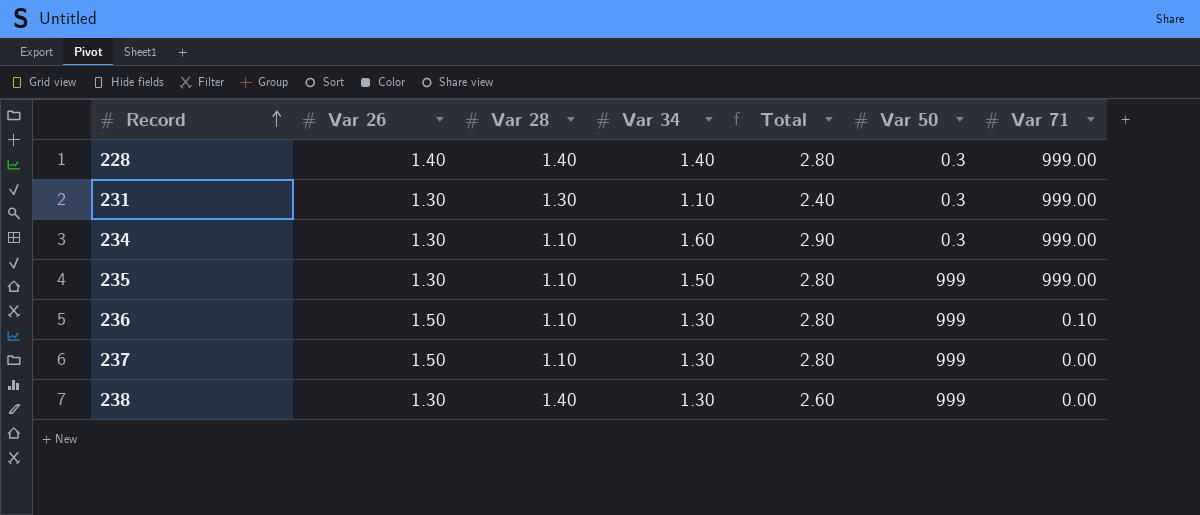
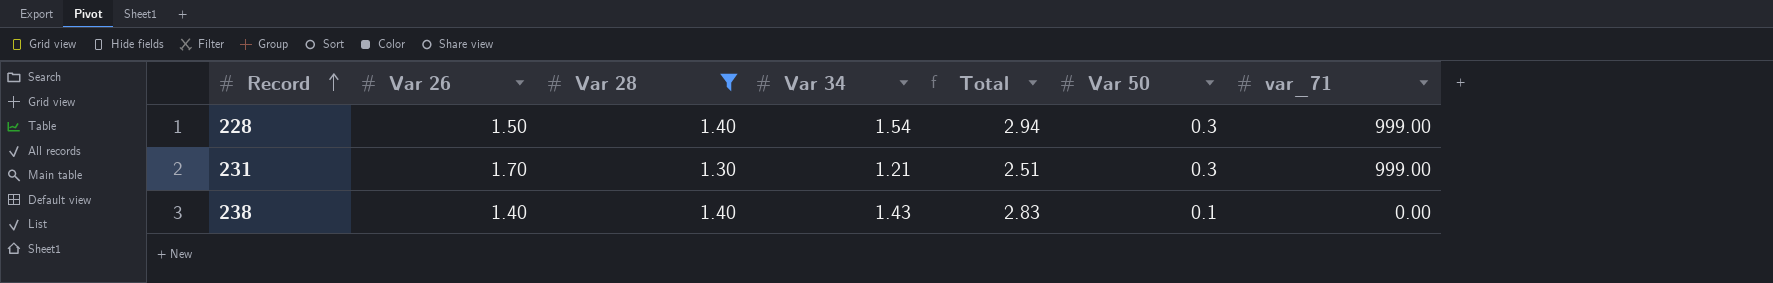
filter: none -> Var 28 != 1.10
column Total | formula: [Var 26] + [Var 34] -> [Var 28] + [Var 34]
column name: Var 71 -> var_71
228 | Var 26: 1.40 -> 1.50
228 | Var 34: 1.40 -> 1.54
231 | Var 26: 1.30 -> 1.70
231 | Var 34: 1.10 -> 1.21
238 | Var 26: 1.30 -> 1.40
238 | Var 34: 1.30 -> 1.43
238 | Var 50: 999 -> 0.1

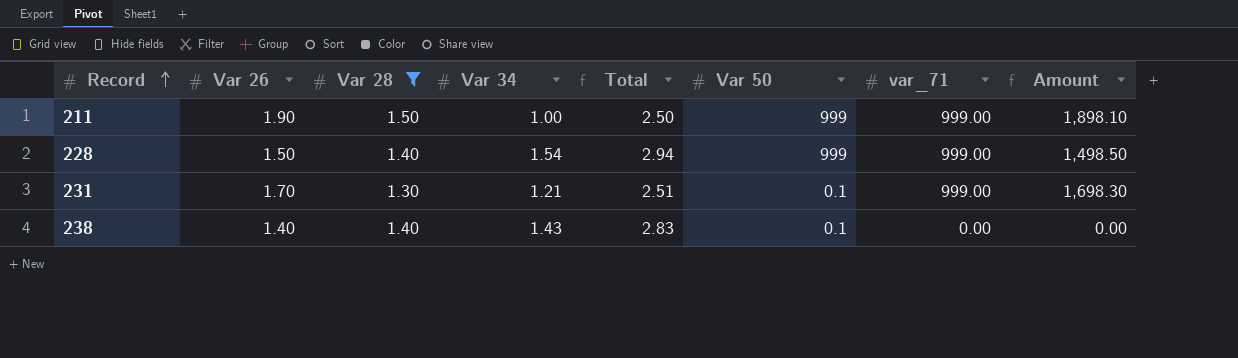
column Amount | formula: none -> [Var 26] * [var_71]
row 211: none -> 1.90 | 1.50 | 1.00 | 2.50 | 999 | 999.00 | 1,898.10
228 | Var 50: 0.3 -> 999
231 | Var 50: 0.3 -> 0.1

